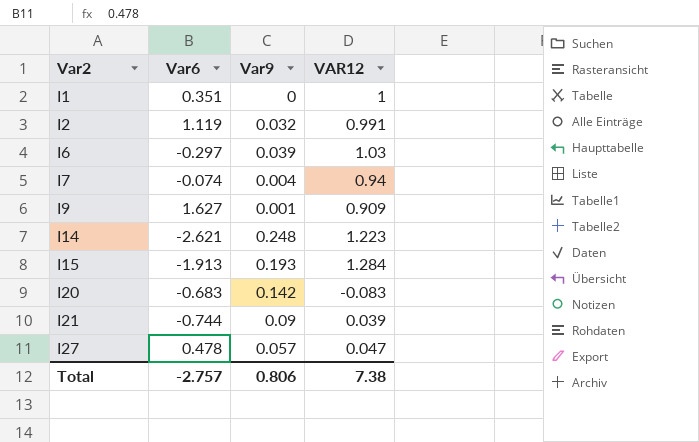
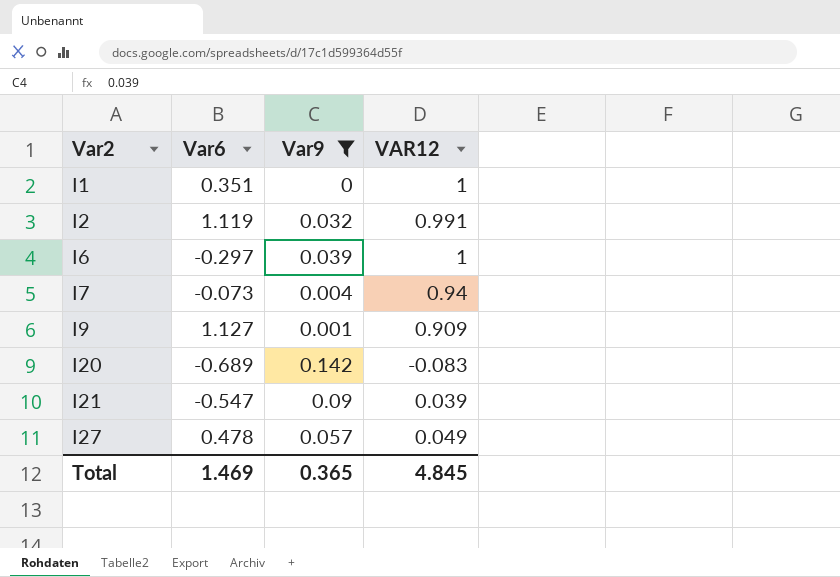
filter: none -> Var9 <= 0.142
I6 | VAR12: 1.03 -> 1
I7 | Var6: -0.074 -> -0.073
I9 | Var6: 1.627 -> 1.127
I20 | Var6: -0.683 -> -0.689
I21 | Var6: -0.744 -> -0.547
I27 | VAR12: 0.047 -> 0.049
Total | Var6: -2.757 -> 1.469
Total | Var9: 0.806 -> 0.365
Total | VAR12: 7.38 -> 4.845

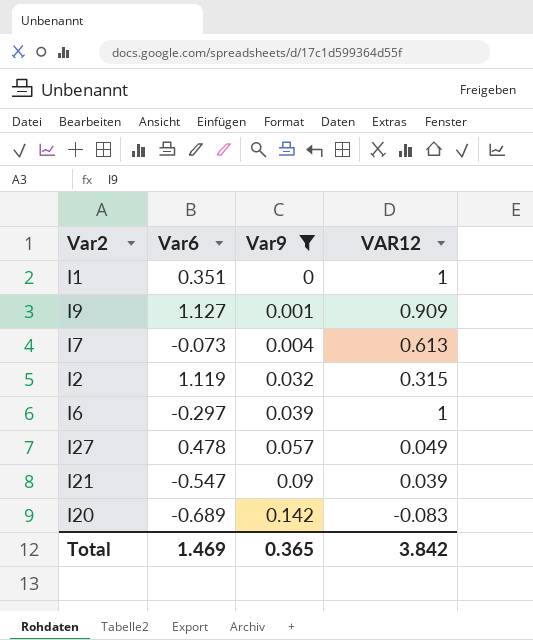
row order: Var2 ascending -> Var9 ascending
I7 | VAR12: 0.94 -> 0.613
I2 | VAR12: 0.991 -> 0.315
Total | VAR12: 4.845 -> 3.842

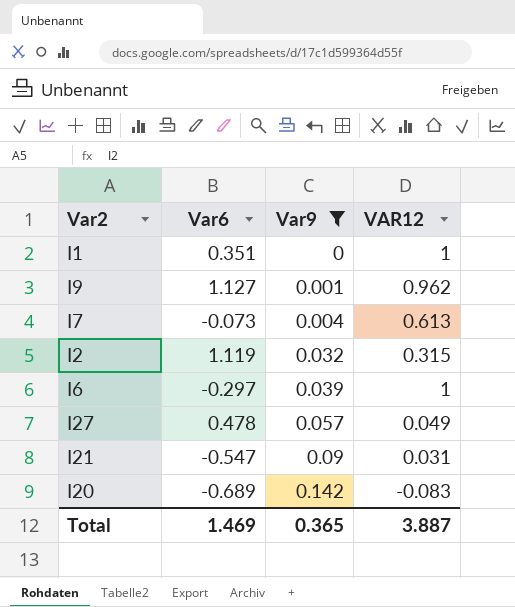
I9 | VAR12: 0.909 -> 0.962
I21 | VAR12: 0.039 -> 0.031
Total | VAR12: 3.842 -> 3.887

